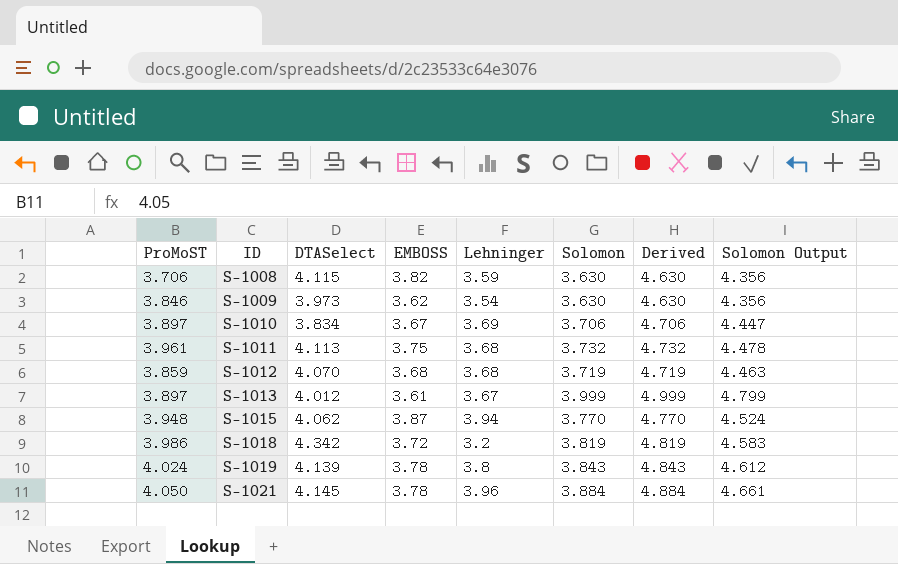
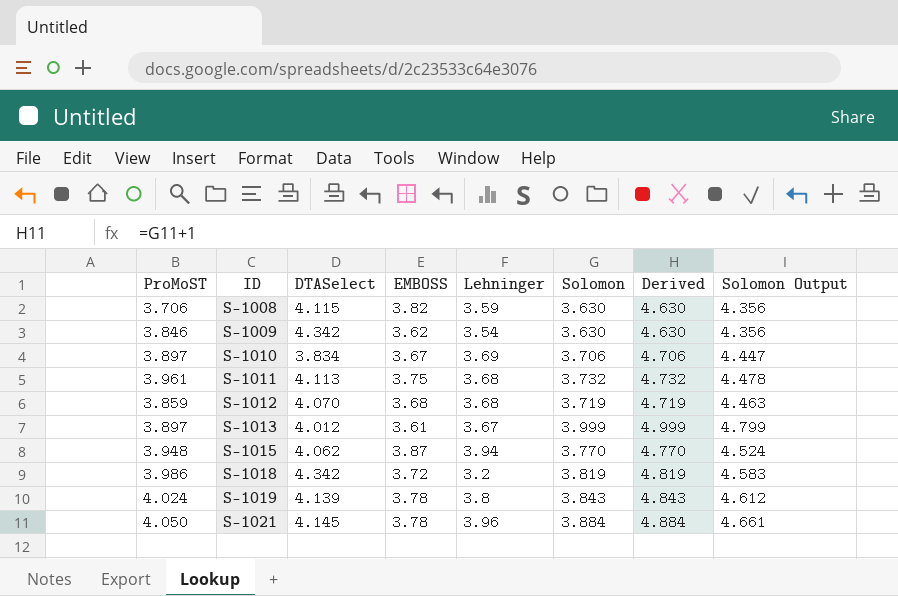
S-1009 | DTASelect: 3.973 -> 4.342

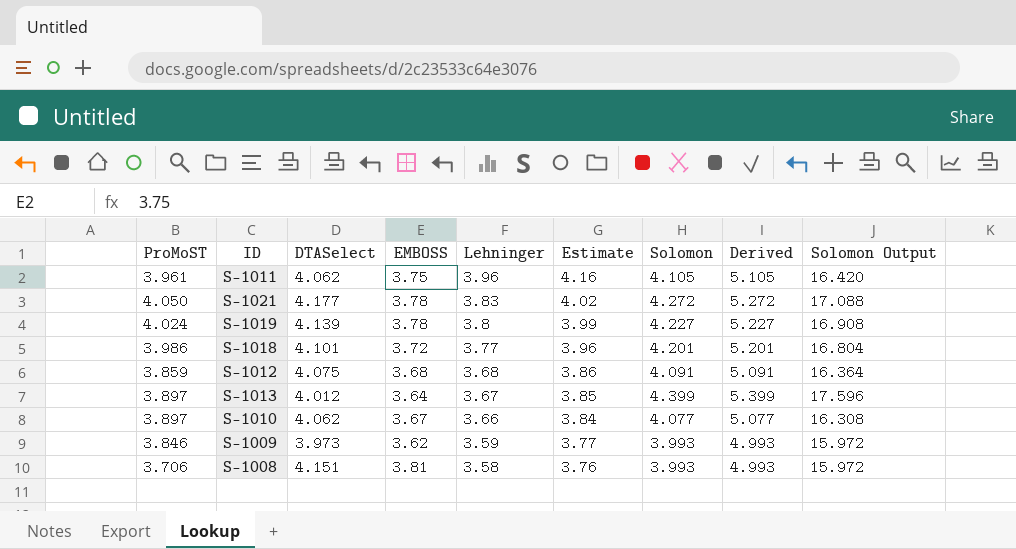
row order: ID ascending -> Lehninger descending
column Estimate | formula: none -> [Lehninger] * 1.05
column Solomon Output | formula: [Solomon] * 1.2 -> [Solomon] * 4
row S-1015: 3.948 | 4.062 | 3.87 | 3.94 | 3.770 | 4.770 | 4.524 -> none
S-1011 | DTASelect: 4.113 -> 4.062
S-1011 | Lehninger: 3.68 -> 3.96
S-1011 | Solomon: 3.732 -> 4.105
S-1011 | Derived: 4.732 -> 5.105
S-1021 | DTASelect: 4.145 -> 4.177
S-1021 | Lehninger: 3.96 -> 3.83
S-1021 | Solomon: 3.884 -> 4.272
S-1021 | Derived: 4.884 -> 5.272
S-1019 | Solomon: 3.843 -> 4.227
S-1019 | Derived: 4.843 -> 5.227
S-1018 | DTASelect: 4.342 -> 4.101
S-1018 | Lehninger: 3.2 -> 3.77
S-1018 | Solomon: 3.819 -> 4.201
S-1018 | Derived: 4.819 -> 5.201
S-1012 | DTASelect: 4.070 -> 4.075
S-1012 | Solomon: 3.719 -> 4.091
S-1012 | Derived: 4.719 -> 5.091
S-1013 | EMBOSS: 3.61 -> 3.64
S-1013 | Solomon: 3.999 -> 4.399
S-1013 | Derived: 4.999 -> 5.399
S-1010 | DTASelect: 3.834 -> 4.062
S-1010 | Lehninger: 3.69 -> 3.66
S-1010 | Solomon: 3.706 -> 4.077
S-1010 | Derived: 4.706 -> 5.077
S-1009 | DTASelect: 4.342 -> 3.973
S-1009 | Lehninger: 3.54 -> 3.59
S-1009 | Solomon: 3.630 -> 3.993
S-1009 | Derived: 4.630 -> 4.993
S-1008 | DTASelect: 4.115 -> 4.151
S-1008 | EMBOSS: 3.82 -> 3.81
S-1008 | Lehninger: 3.59 -> 3.58
S-1008 | Solomon: 3.630 -> 3.993
S-1008 | Derived: 4.630 -> 4.993

